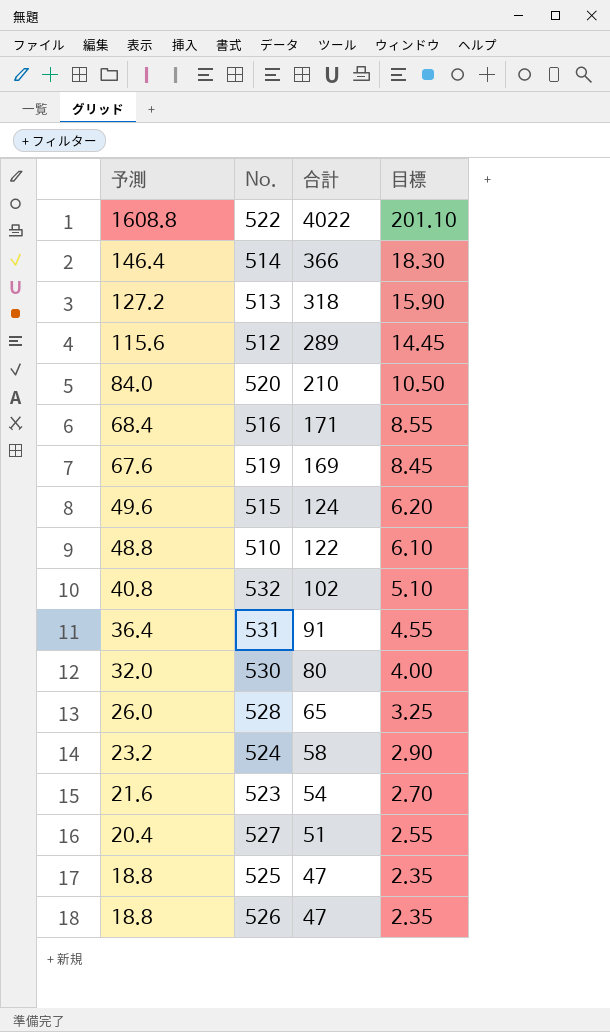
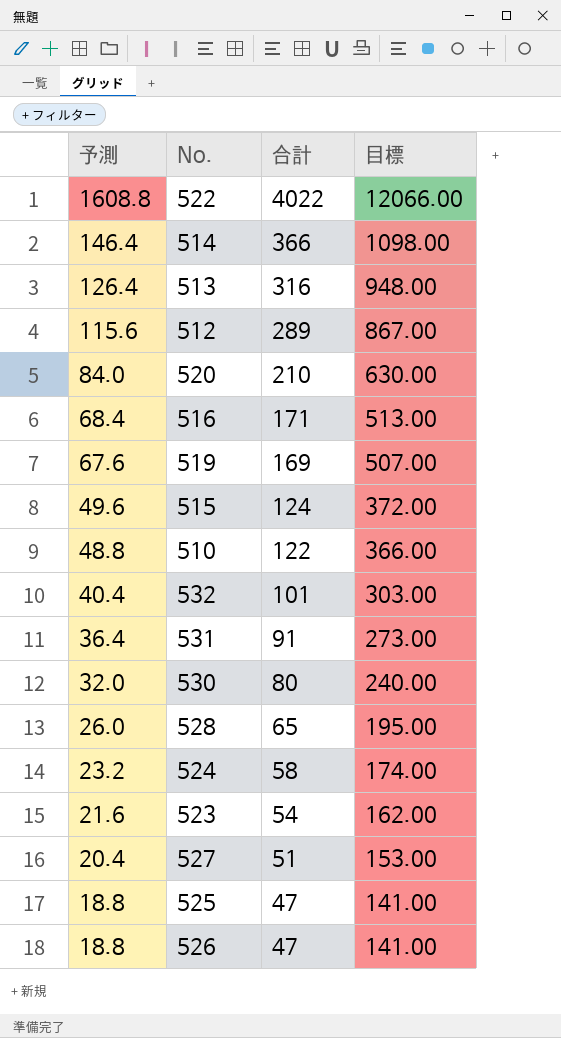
column 目標 | formula: [合計] * 0.05 -> [合計] * 3
513 | 予測: 127.2 -> 126.4
513 | 合計: 318 -> 316
532 | 予測: 40.8 -> 40.4
532 | 合計: 102 -> 101

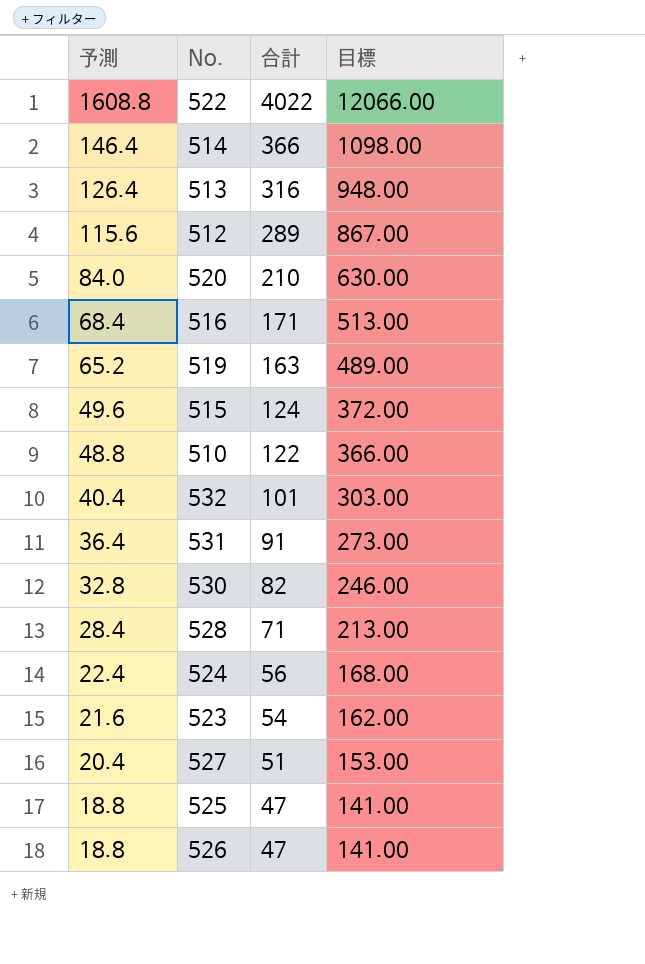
519 | 予測: 67.6 -> 65.2
519 | 合計: 169 -> 163
519 | 目標: 507.00 -> 489.00
530 | 予測: 32.0 -> 32.8
530 | 合計: 80 -> 82
530 | 目標: 240.00 -> 246.00
528 | 予測: 26.0 -> 28.4
528 | 合計: 65 -> 71
528 | 目標: 195.00 -> 213.00
524 | 予測: 23.2 -> 22.4
524 | 合計: 58 -> 56
524 | 目標: 174.00 -> 168.00

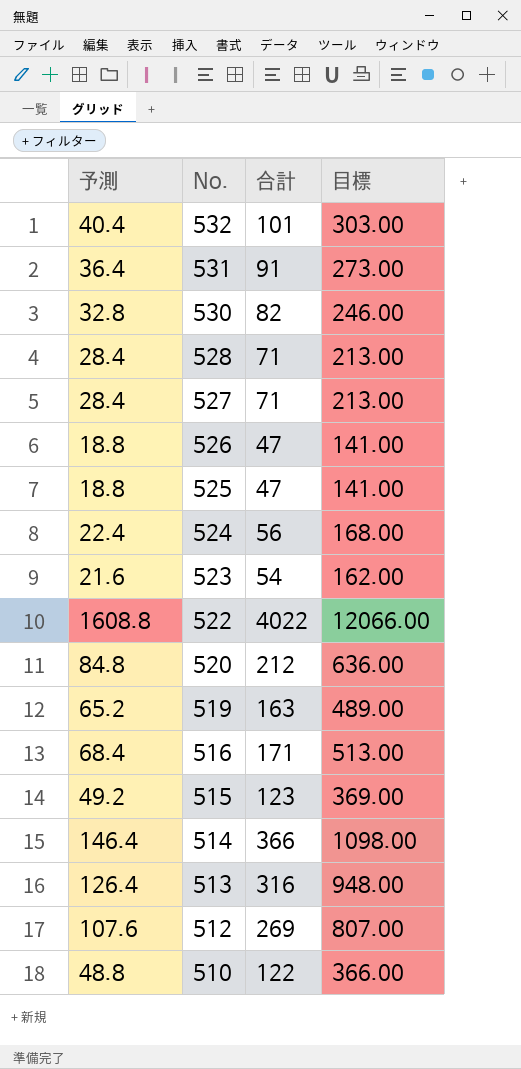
row order: 予測 descending -> No. descending
527 | 予測: 20.4 -> 28.4
527 | 合計: 51 -> 71
527 | 目標: 153.00 -> 213.00
520 | 予測: 84.0 -> 84.8
520 | 合計: 210 -> 212
520 | 目標: 630.00 -> 636.00
515 | 予測: 49.6 -> 49.2
515 | 合計: 124 -> 123
515 | 目標: 372.00 -> 369.00
512 | 予測: 115.6 -> 107.6
512 | 合計: 289 -> 269
512 | 目標: 867.00 -> 807.00

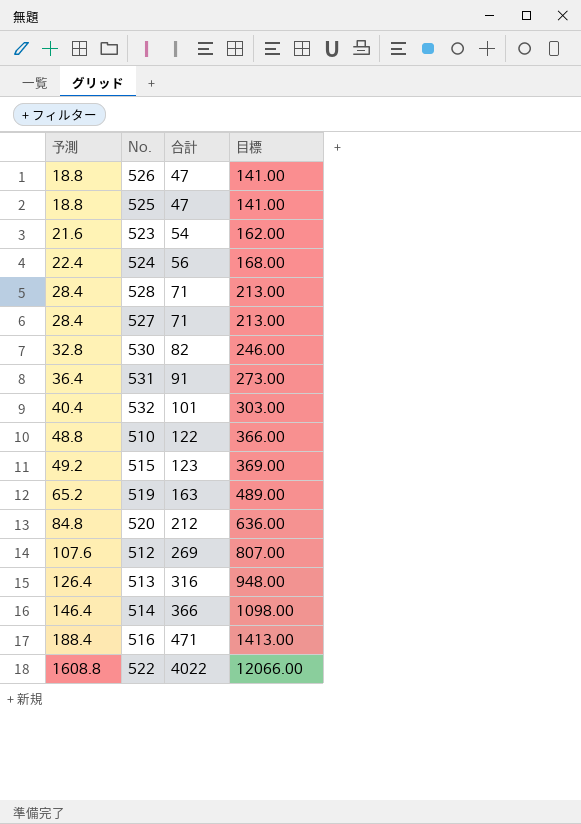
row order: No. descending -> 予測 ascending
516 | 予測: 68.4 -> 188.4
516 | 合計: 171 -> 471
516 | 目標: 513.00 -> 1413.00

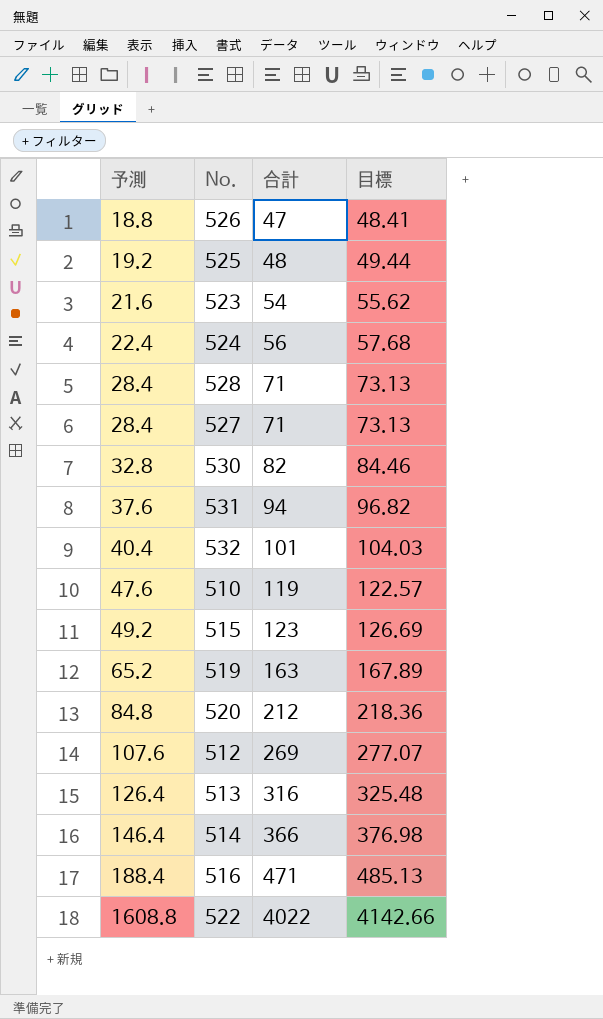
column 目標 | formula: [合計] * 3 -> [合計] * 1.03
525 | 予測: 18.8 -> 19.2
525 | 合計: 47 -> 48
531 | 予測: 36.4 -> 37.6
531 | 合計: 91 -> 94
510 | 予測: 48.8 -> 47.6
510 | 合計: 122 -> 119

